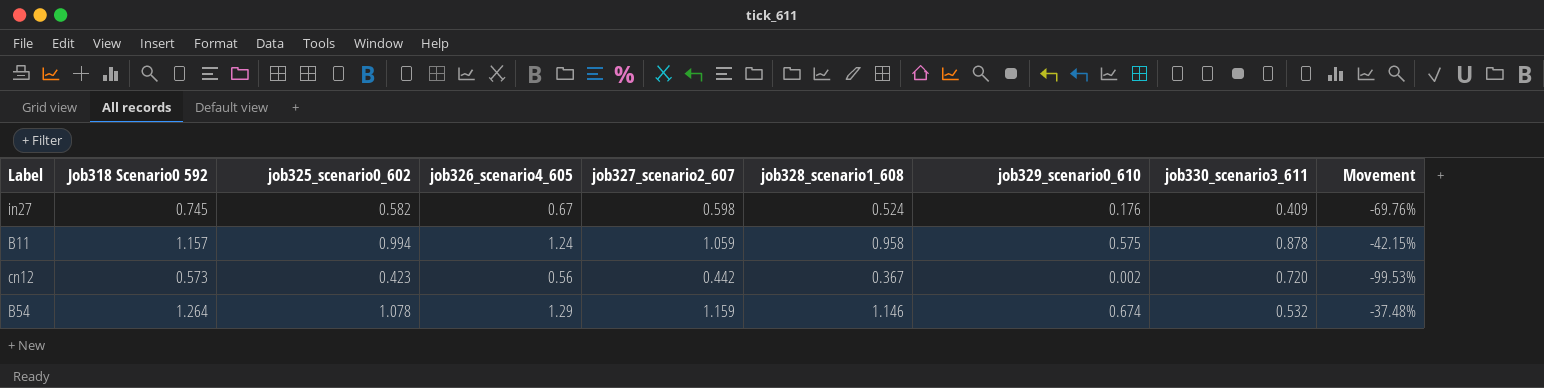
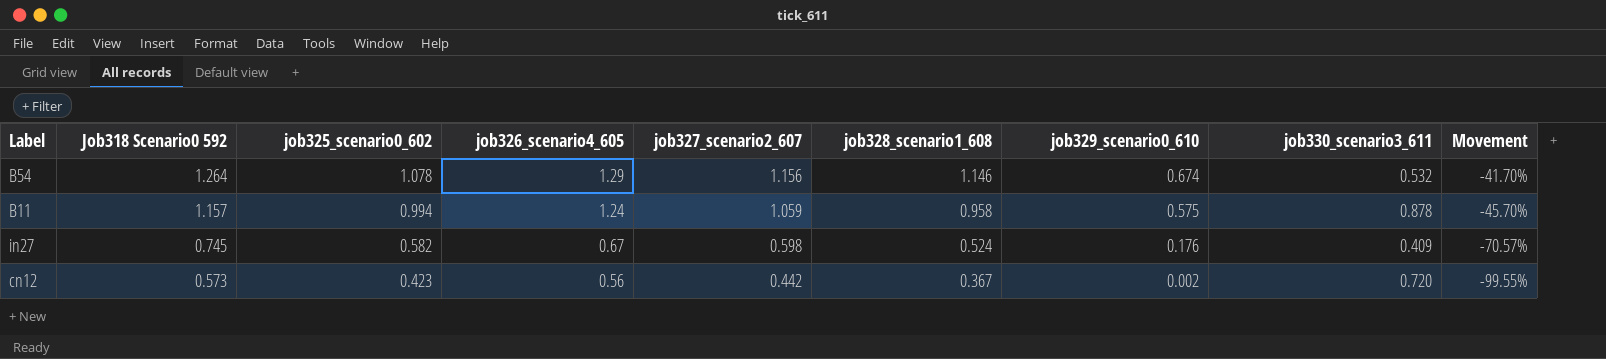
row order: none -> Job318 Scenario0 592 descending
column Movement | formula: ([job329_scenario0_610] - [job325_scenario0_602]) / [job325_scenario0_602] -> ([job329_scenario0_610] - [job327_scenario2_607]) / [job327_scenario2_607]
B54 | job327_scenario2_607: 1.159 -> 1.156

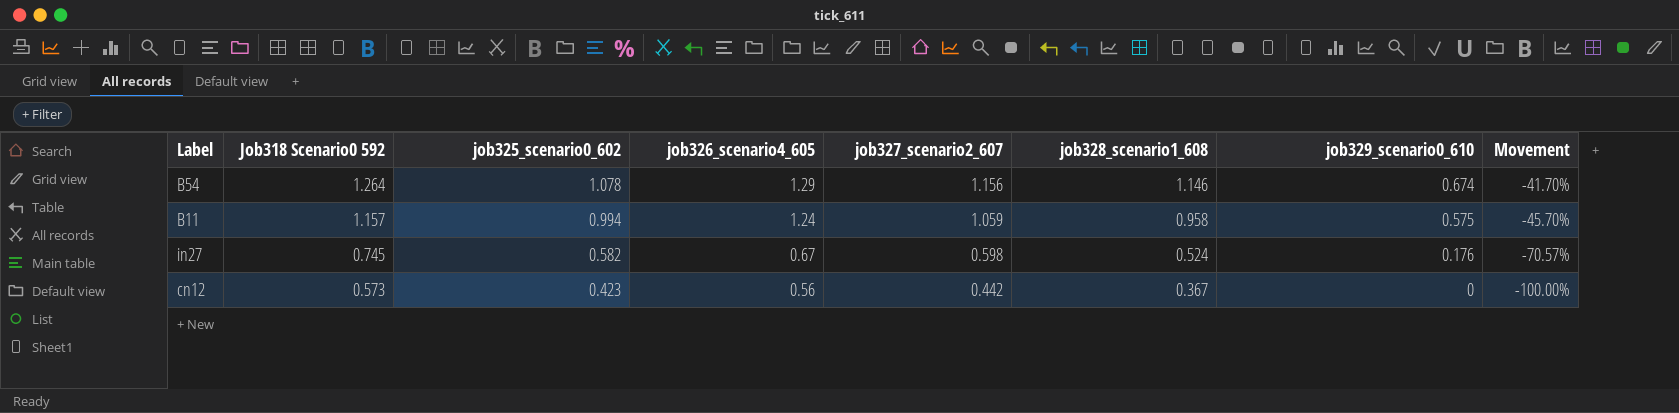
column job330_scenario3_611 | position: 8 -> none
cn12 | job329_scenario0_610: 0.002 -> 0
cn12 | Movement: -99.55% -> -100.00%

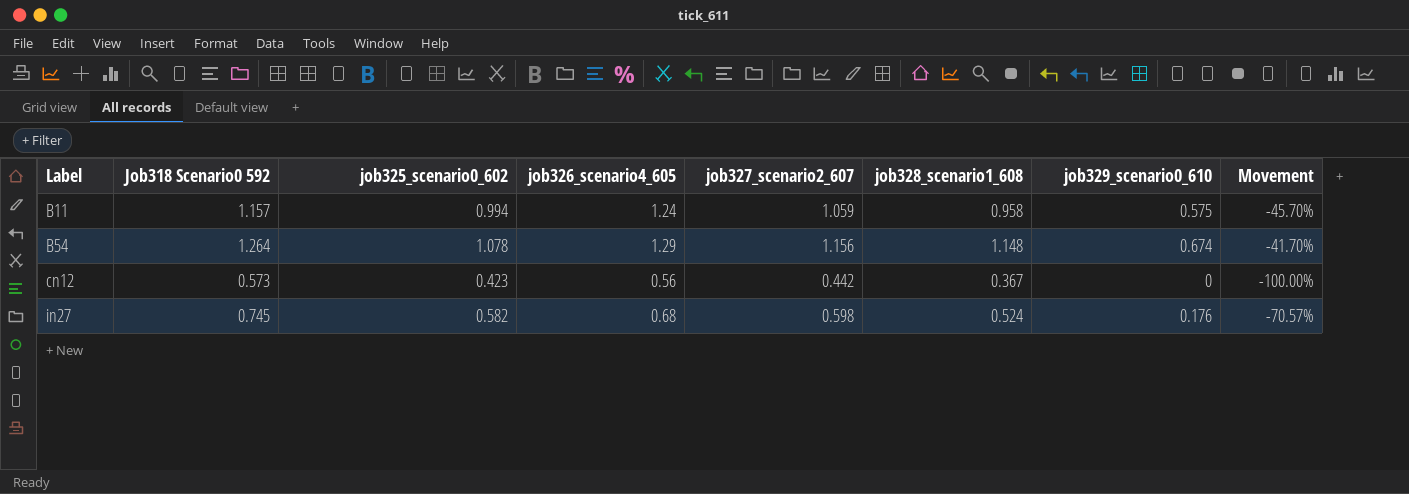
row order: Job318 Scenario0 592 descending -> Label ascending
B54 | job328_scenario1_608: 1.146 -> 1.148
in27 | job326_scenario4_605: 0.67 -> 0.68

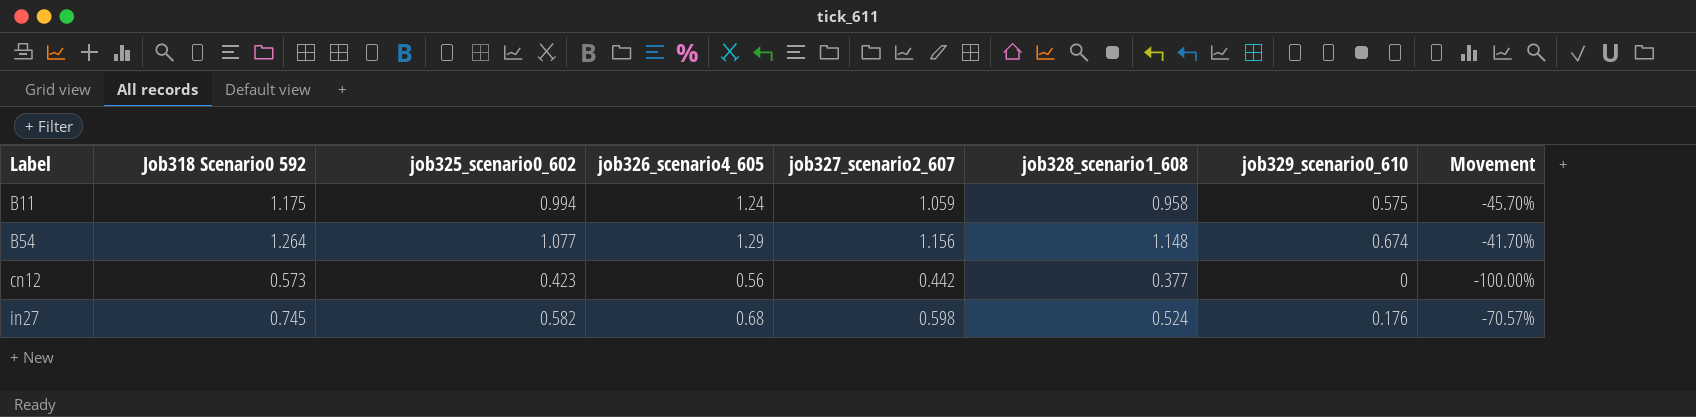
B11 | Job318 Scenario0 592: 1.157 -> 1.175
B54 | job325_scenario0_602: 1.078 -> 1.077
cn12 | job328_scenario1_608: 0.367 -> 0.377

